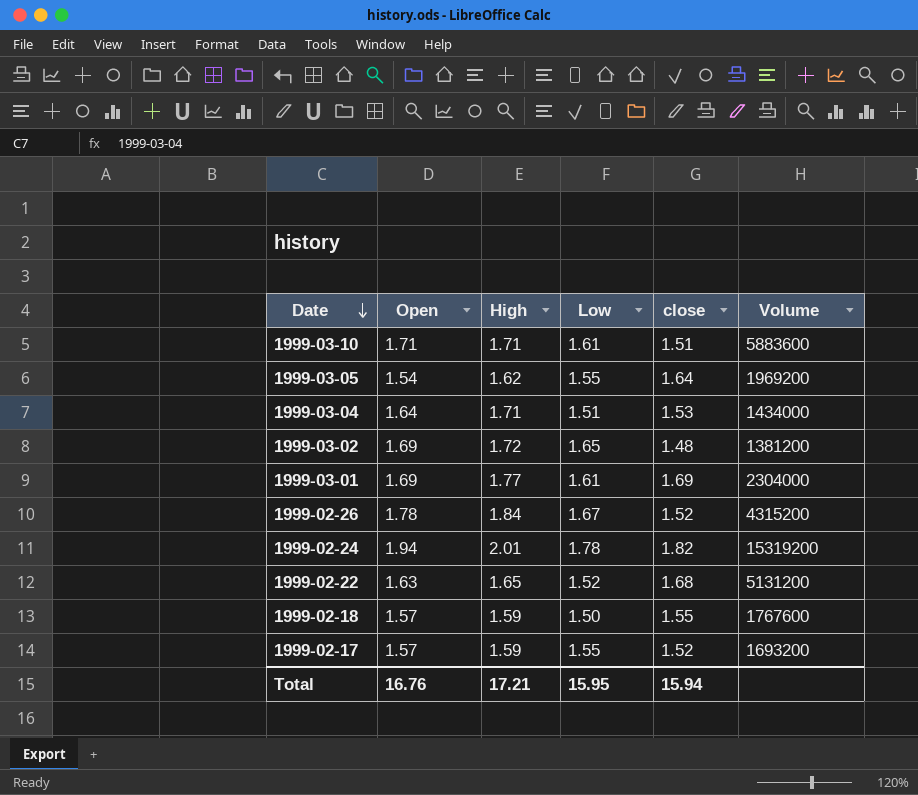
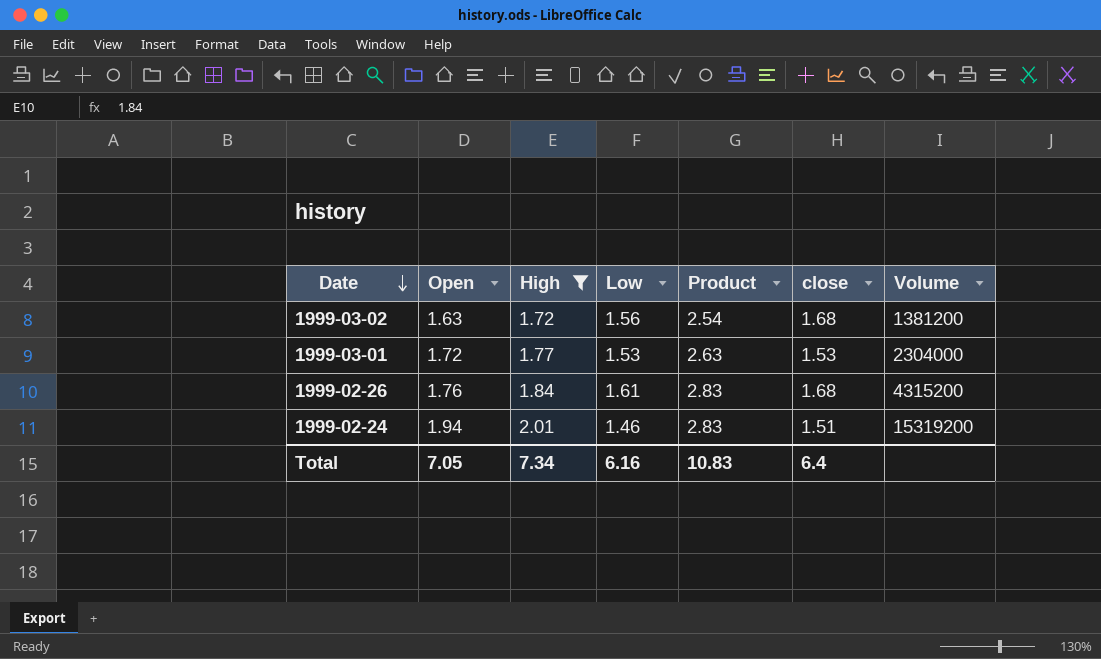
filter: none -> High >= 1.72
column Product | formula: none -> [Open] * [Low]
1999-03-02 | Open: 1.69 -> 1.63
1999-03-02 | Low: 1.65 -> 1.56
1999-03-02 | close: 1.48 -> 1.68
1999-03-01 | Open: 1.69 -> 1.72
1999-03-01 | Low: 1.61 -> 1.53
1999-03-01 | close: 1.69 -> 1.53
1999-02-26 | Open: 1.78 -> 1.76
1999-02-26 | Low: 1.67 -> 1.61
1999-02-26 | close: 1.52 -> 1.68
1999-02-24 | Low: 1.78 -> 1.46
1999-02-24 | close: 1.82 -> 1.51
Total | Open: 16.76 -> 7.05
Total | High: 17.21 -> 7.34
Total | Low: 15.95 -> 6.16
Total | close: 15.94 -> 6.4

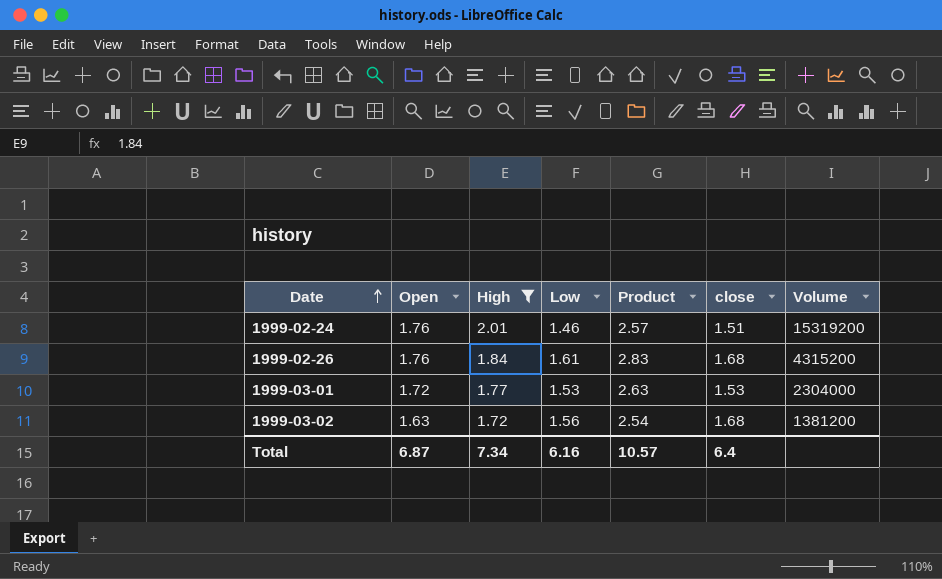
row order: Date descending -> Date ascending
1999-02-24 | Open: 1.94 -> 1.76
1999-02-24 | Product: 2.83 -> 2.57
Total | Open: 7.05 -> 6.87
Total | Product: 10.83 -> 10.57

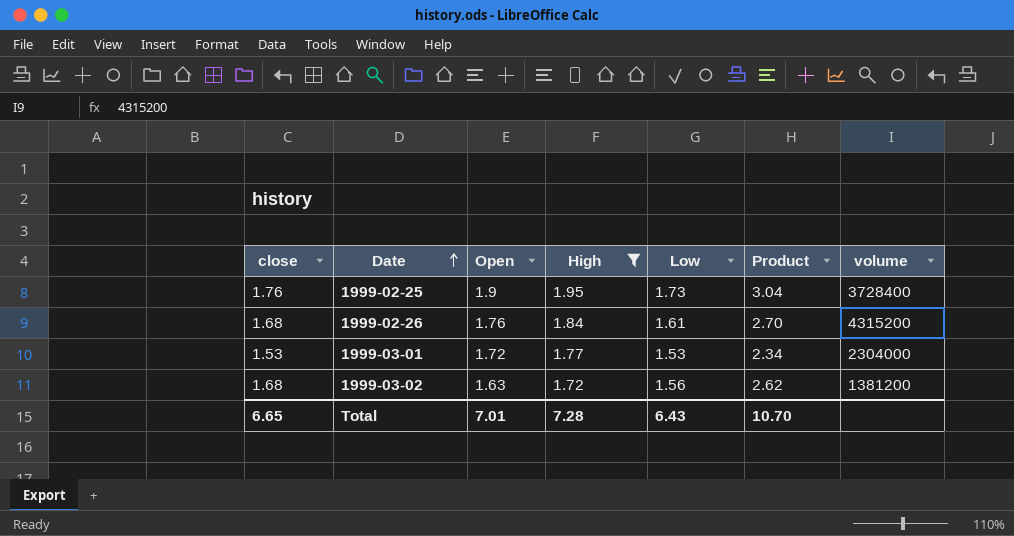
column close | position: 6 -> 1
column Product | formula: [Open] * [Low] -> [close] * [Low]
column name: Volume -> volume
row 1999-02-24: 1.76 | 2.01 | 1.46 | 2.57 | 1.51 | 15319200 -> none
row 1999-02-25: none -> 1.76 | 1.9 | 1.95 | 1.73 | 3.04 | 3728400
Total | close: 6.4 -> 6.65
Total | Open: 6.87 -> 7.01
Total | High: 7.34 -> 7.28
Total | Low: 6.16 -> 6.43
Total | Product: 10.57 -> 10.70

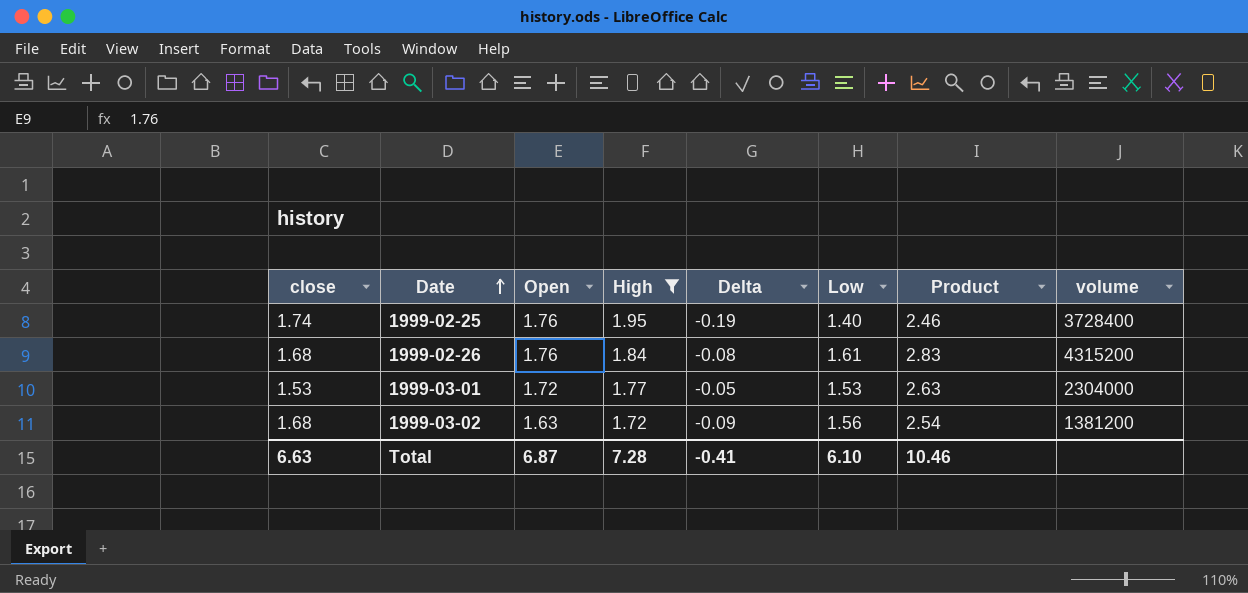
column Delta | formula: none -> [Open] - [High]
column Product | formula: [close] * [Low] -> [Open] * [Low]
1999-02-25 | close: 1.76 -> 1.74
1999-02-25 | Open: 1.9 -> 1.76
1999-02-25 | Low: 1.73 -> 1.40
Total | close: 6.65 -> 6.63
Total | Open: 7.01 -> 6.87
Total | Low: 6.43 -> 6.10
Total | Product: 10.70 -> 10.46

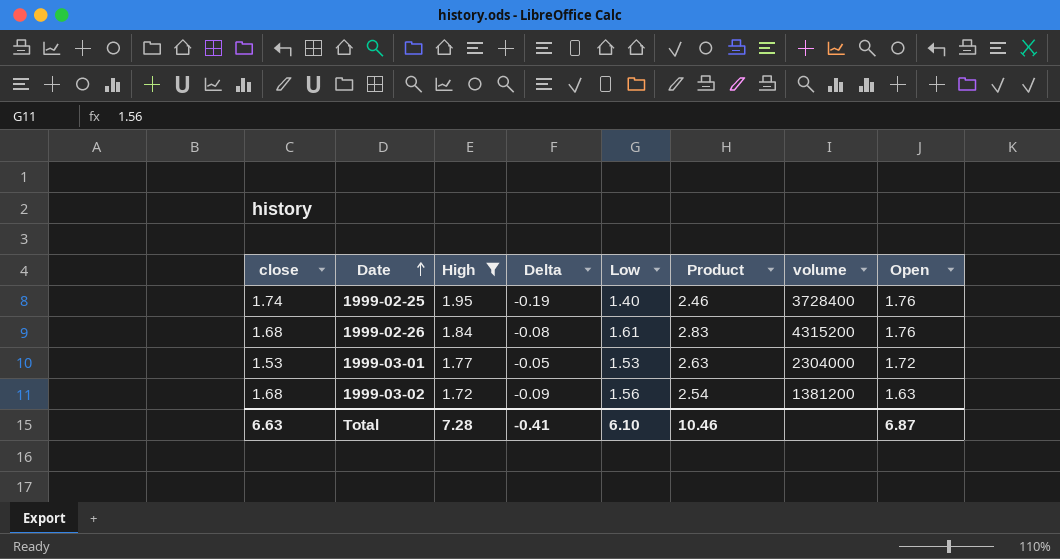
column Open | position: 3 -> 8

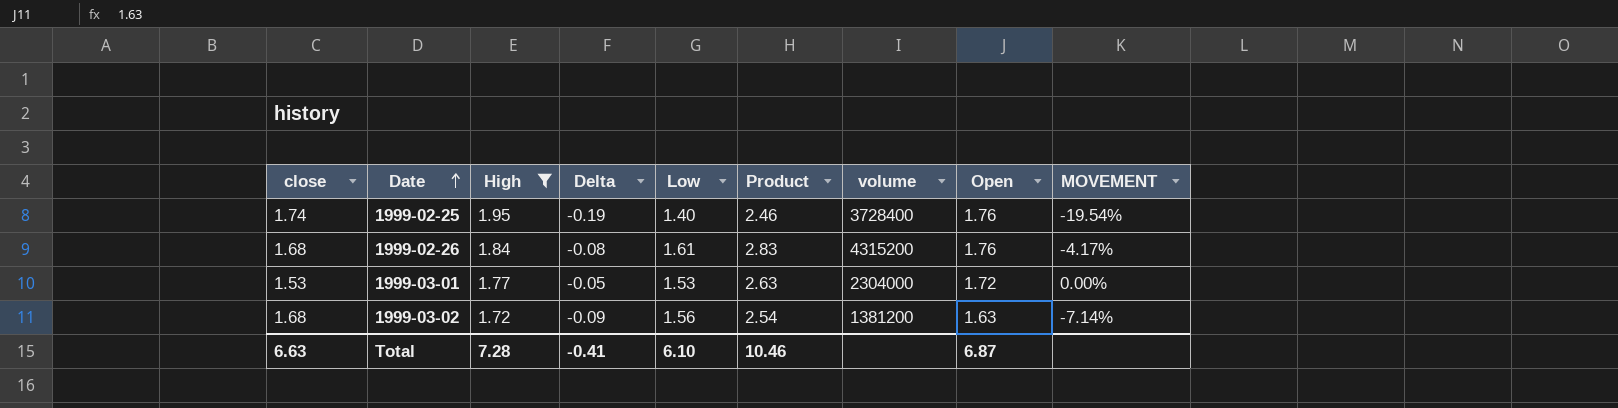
column MOVEMENT | formula: none -> ([Low] - [close]) / [close]

